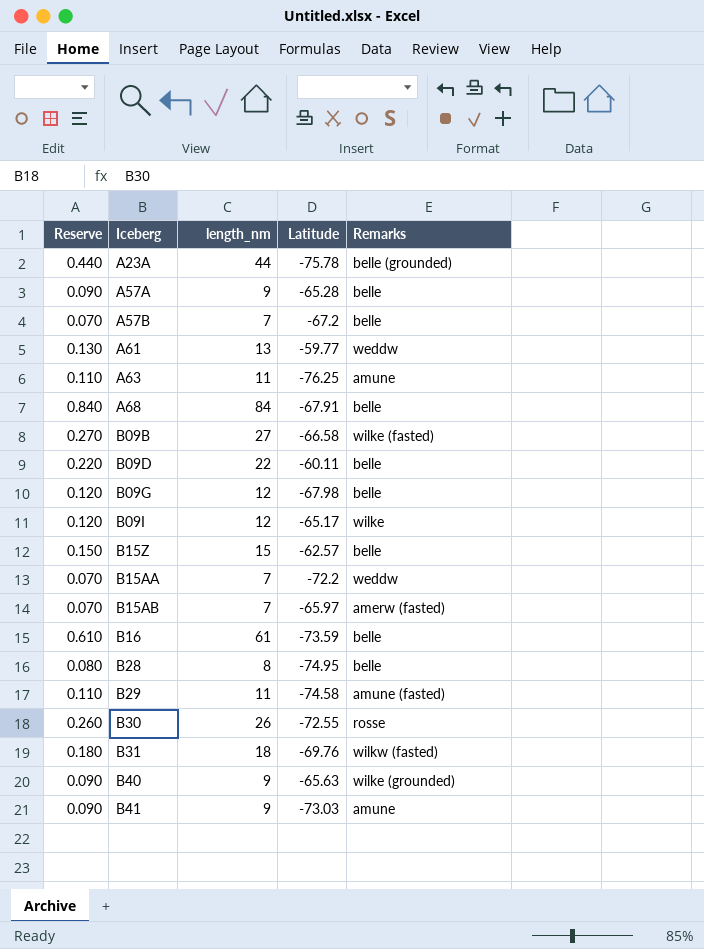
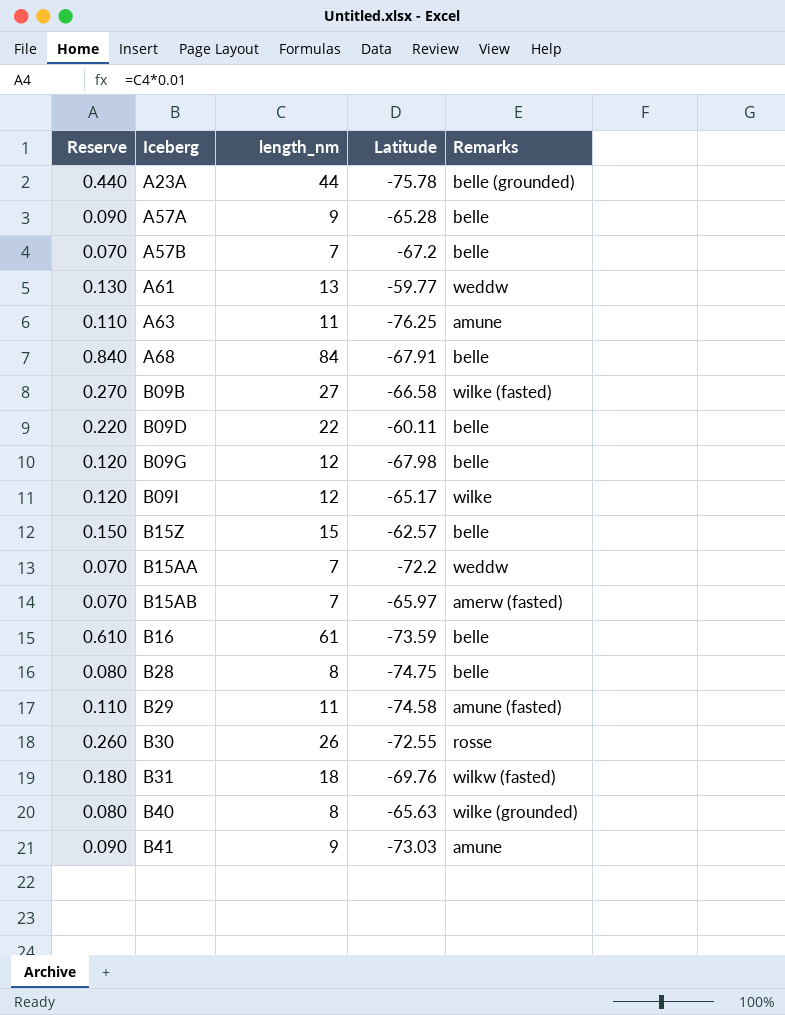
B28 | Latitude: -74.95 -> -74.75
B40 | Reserve: 0.090 -> 0.080
B40 | length_nm: 9 -> 8

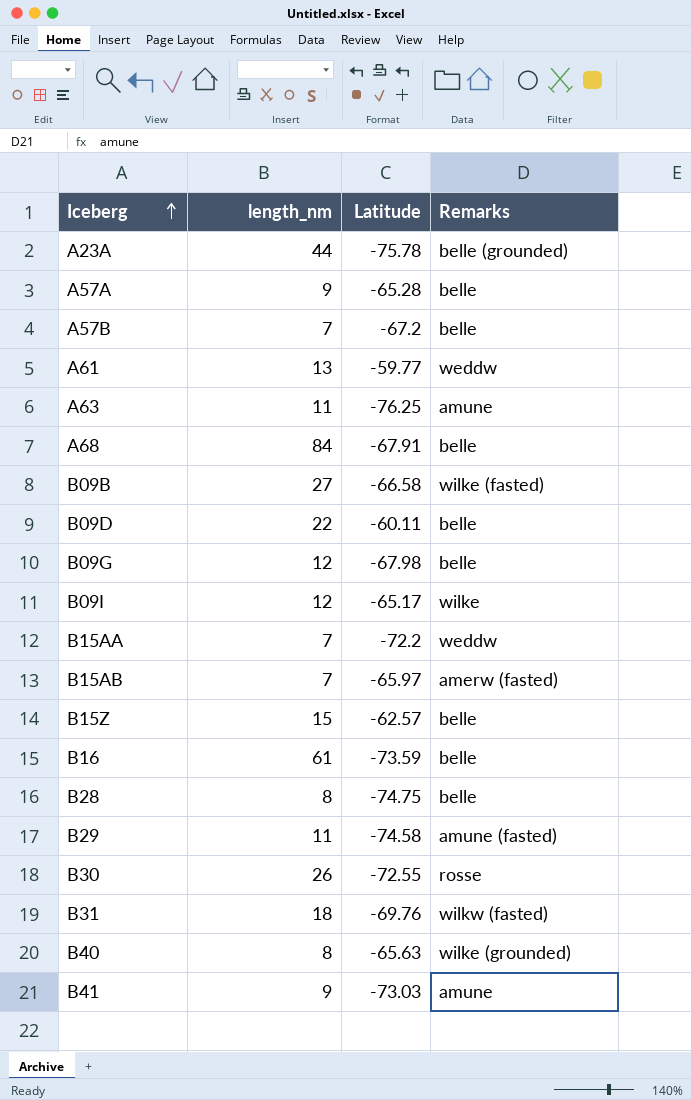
row order: none -> Iceberg ascending
column Reserve | formula: [length_nm] * 0.01 -> none

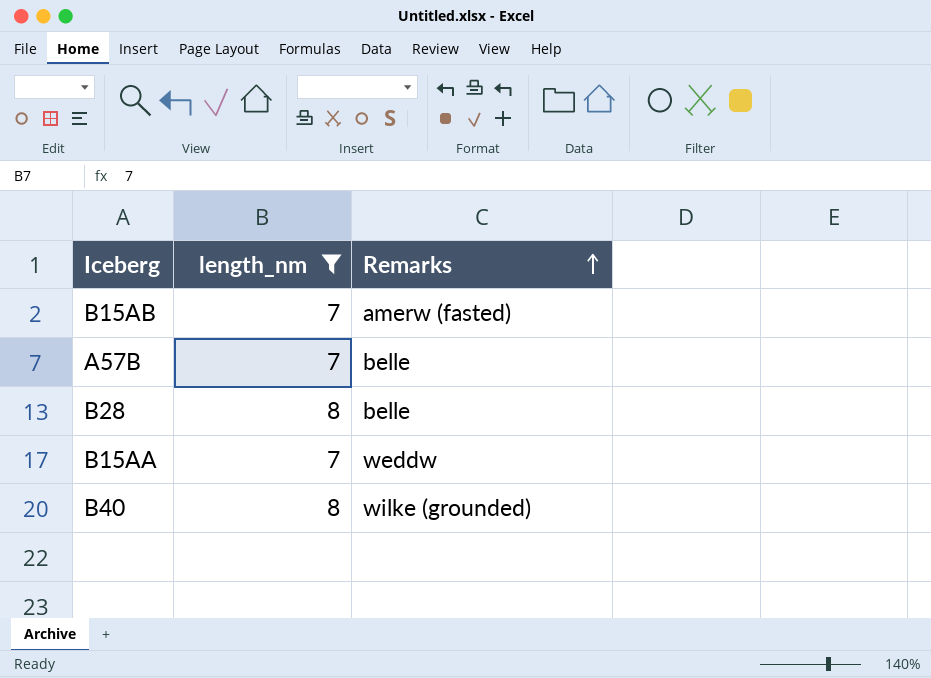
filter: none -> length_nm <= 8
row order: Iceberg ascending -> Remarks ascending
column Latitude | position: 3 -> none

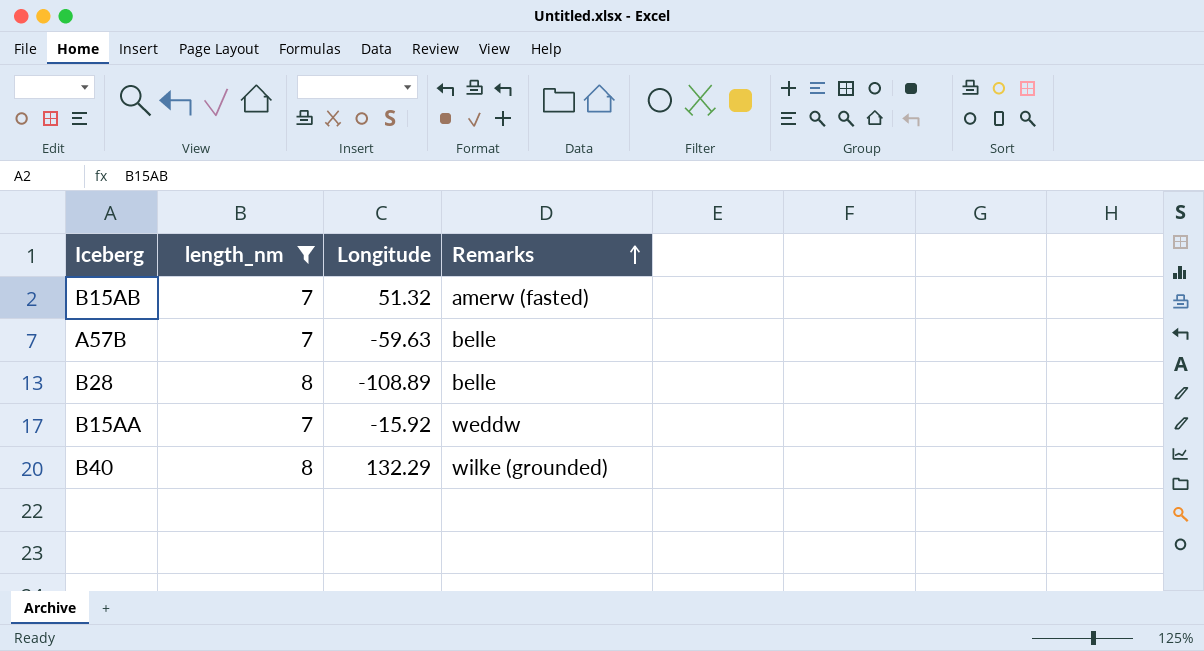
column Longitude | position: none -> 3

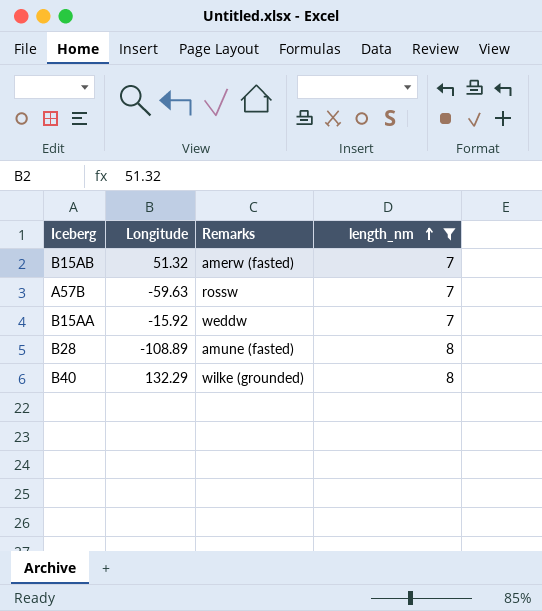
row order: Remarks ascending -> length_nm ascending
column length_nm | position: 2 -> 4
A57B | Remarks: belle -> rossw
B28 | Remarks: belle -> amune (fasted)

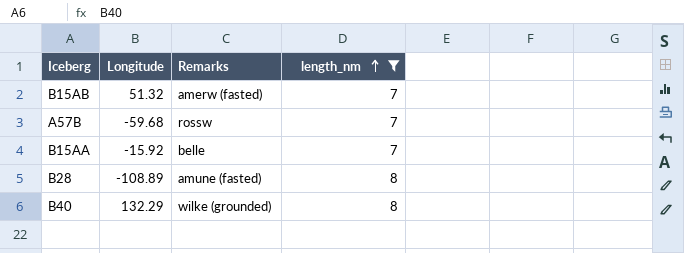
A57B | Longitude: -59.63 -> -59.68
B15AA | Remarks: weddw -> belle

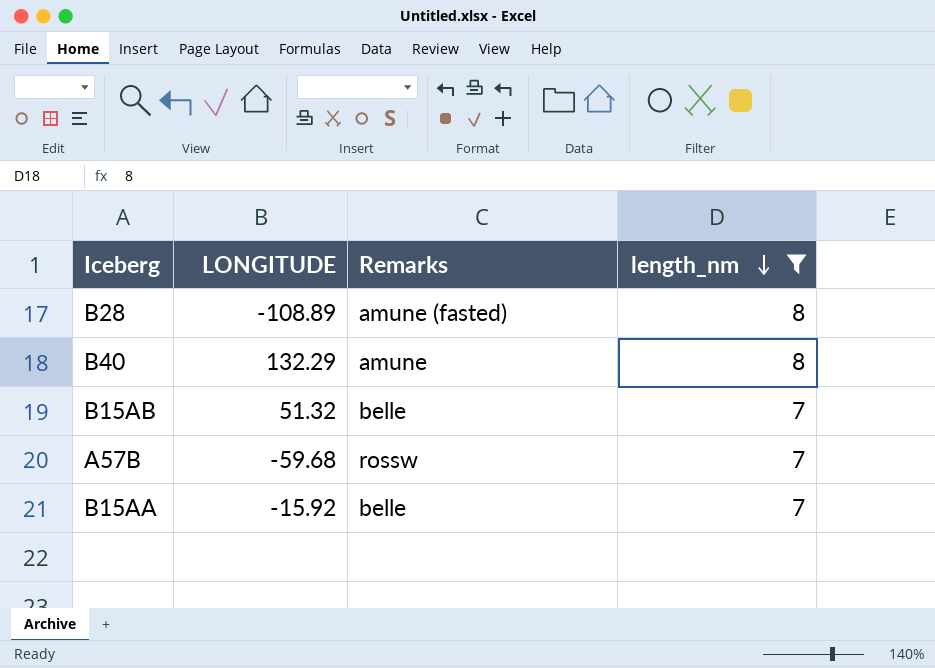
row order: length_nm ascending -> length_nm descending
column name: Longitude -> LONGITUDE
B40 | Remarks: wilke (grounded) -> amune
B15AB | Remarks: amerw (fasted) -> belle

